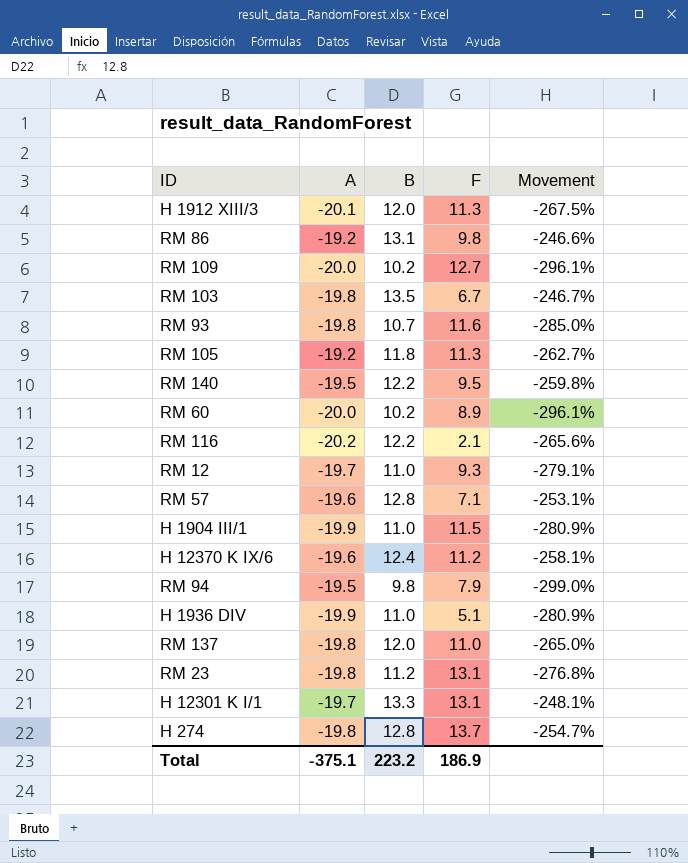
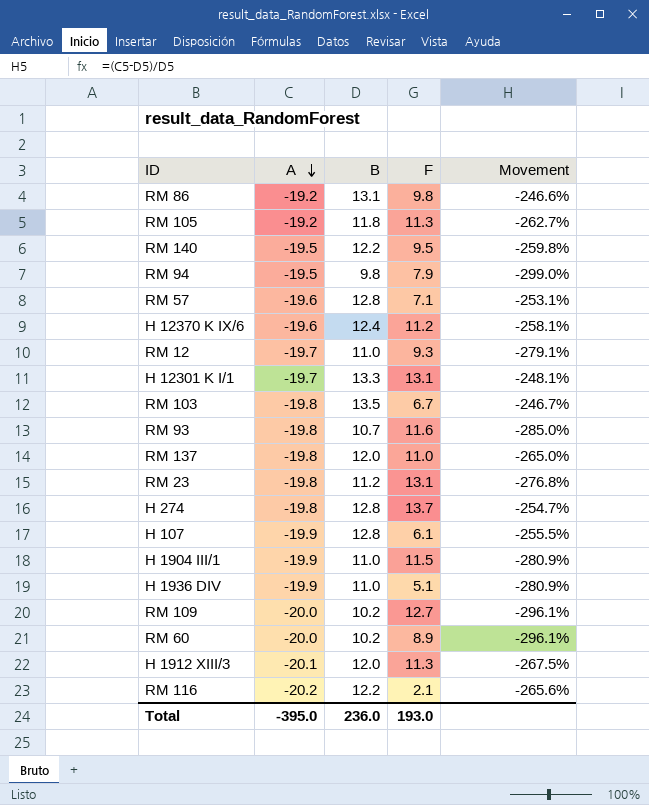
row order: none -> A descending
row H 107: none -> -19.9 | 12.8 | 6.1 | -255.5%
Total | A: -375.1 -> -395.0
Total | B: 223.2 -> 236.0
Total | F: 186.9 -> 193.0

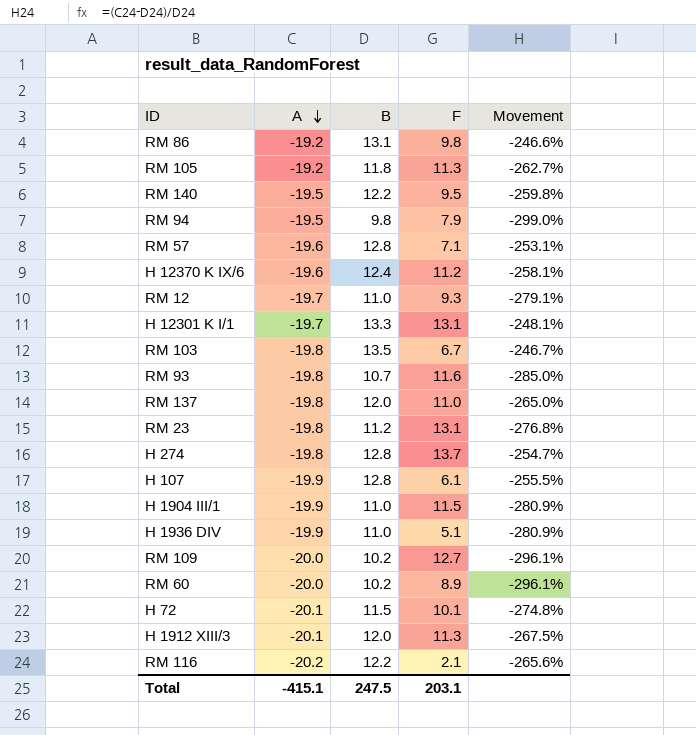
row H 72: none -> -20.1 | 11.5 | 10.1 | -274.8%
Total | A: -395.0 -> -415.1
Total | B: 236.0 -> 247.5
Total | F: 193.0 -> 203.1

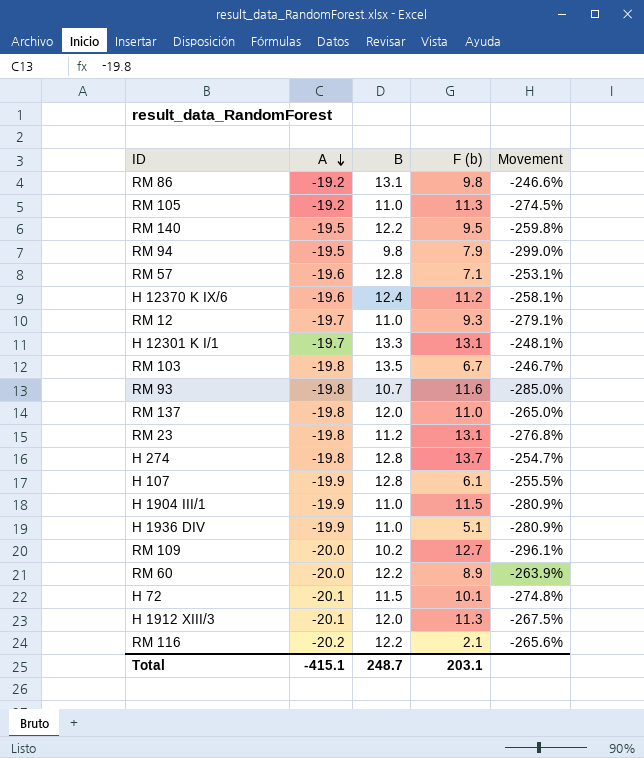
column name: F -> F (b)
RM 105 | B: 11.8 -> 11.0
RM 105 | Movement: -262.7% -> -274.5%
RM 60 | B: 10.2 -> 12.2
RM 60 | Movement: -296.1% -> -263.9%
Total | B: 247.5 -> 248.7

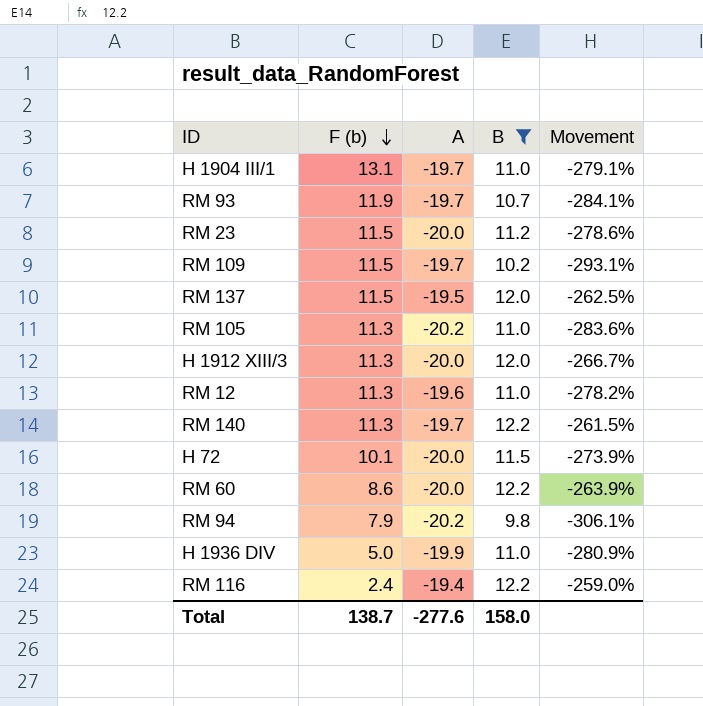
filter: none -> B <= 12.2
row order: A descending -> F (b) descending
column F (b) | position: 4 -> 2
H 1904 III/1 | F (b): 11.5 -> 13.1
H 1904 III/1 | A: -19.9 -> -19.7
H 1904 III/1 | Movement: -280.9% -> -279.1%
RM 93 | F (b): 11.6 -> 11.9
RM 93 | A: -19.8 -> -19.7
RM 93 | Movement: -285.0% -> -284.1%
RM 23 | F (b): 13.1 -> 11.5
RM 23 | A: -19.8 -> -20.0
RM 23 | Movement: -276.8% -> -278.6%
RM 109 | F (b): 12.7 -> 11.5
RM 109 | A: -20.0 -> -19.7
RM 109 | Movement: -296.1% -> -293.1%
RM 137 | F (b): 11.0 -> 11.5
RM 137 | A: -19.8 -> -19.5
RM 137 | Movement: -265.0% -> -262.5%
RM 105 | A: -19.2 -> -20.2
RM 105 | Movement: -274.5% -> -283.6%
H 1912 XIII/3 | A: -20.1 -> -20.0
H 1912 XIII/3 | Movement: -267.5% -> -266.7%
RM 12 | F (b): 9.3 -> 11.3
RM 12 | A: -19.7 -> -19.6
RM 12 | Movement: -279.1% -> -278.2%
RM 140 | F (b): 9.5 -> 11.3
RM 140 | A: -19.5 -> -19.7
RM 140 | Movement: -259.8% -> -261.5%
H 72 | A: -20.1 -> -20.0
H 72 | Movement: -274.8% -> -273.9%
RM 60 | F (b): 8.9 -> 8.6
RM 94 | A: -19.5 -> -20.2
RM 94 | Movement: -299.0% -> -306.1%
H 1936 DIV | F (b): 5.1 -> 5.0
RM 116 | F (b): 2.1 -> 2.4
RM 116 | A: -20.2 -> -19.4
RM 116 | Movement: -265.6% -> -259.0%
Total | F (b): 203.1 -> 138.7
Total | A: -415.1 -> -277.6
Total | B: 248.7 -> 158.0

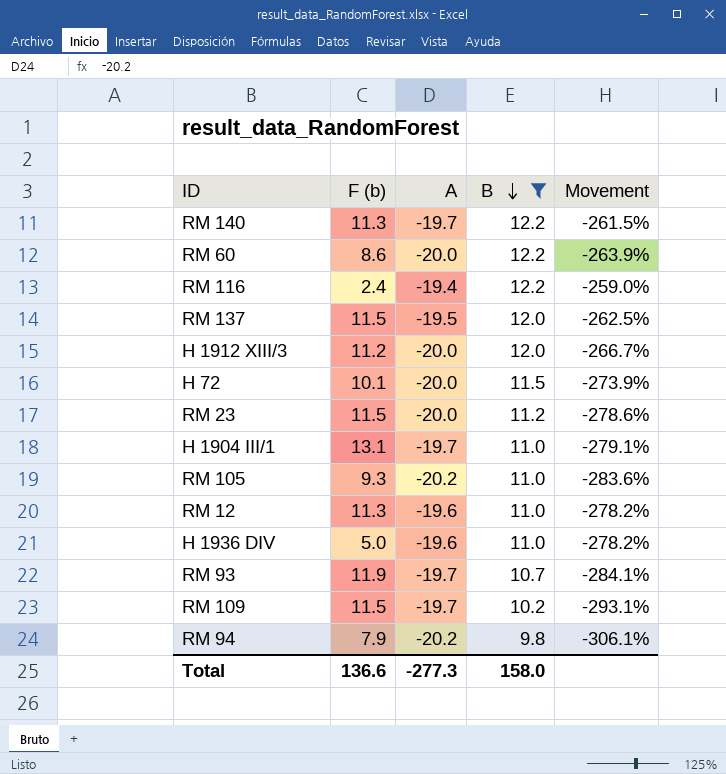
row order: F (b) descending -> B descending
H 1912 XIII/3 | F (b): 11.3 -> 11.2
RM 105 | F (b): 11.3 -> 9.3
H 1936 DIV | A: -19.9 -> -19.6
H 1936 DIV | Movement: -280.9% -> -278.2%
Total | F (b): 138.7 -> 136.6
Total | A: -277.6 -> -277.3

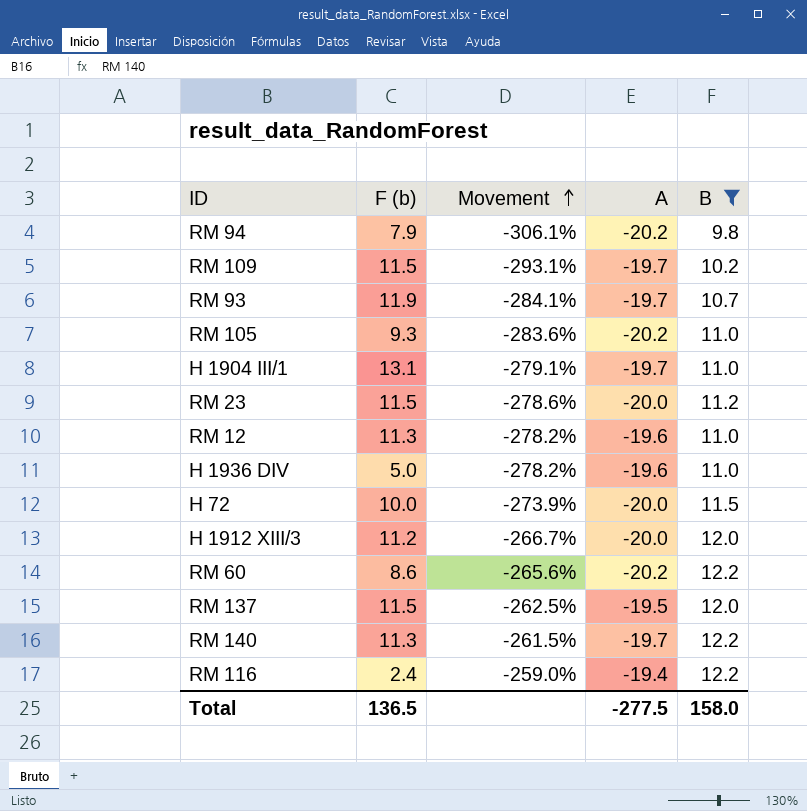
row order: B descending -> Movement ascending
column Movement | position: 5 -> 3
H 72 | F (b): 10.1 -> 10.0
RM 60 | Movement: -263.9% -> -265.6%
RM 60 | A: -20.0 -> -20.2
Total | F (b): 136.6 -> 136.5
Total | A: -277.3 -> -277.5

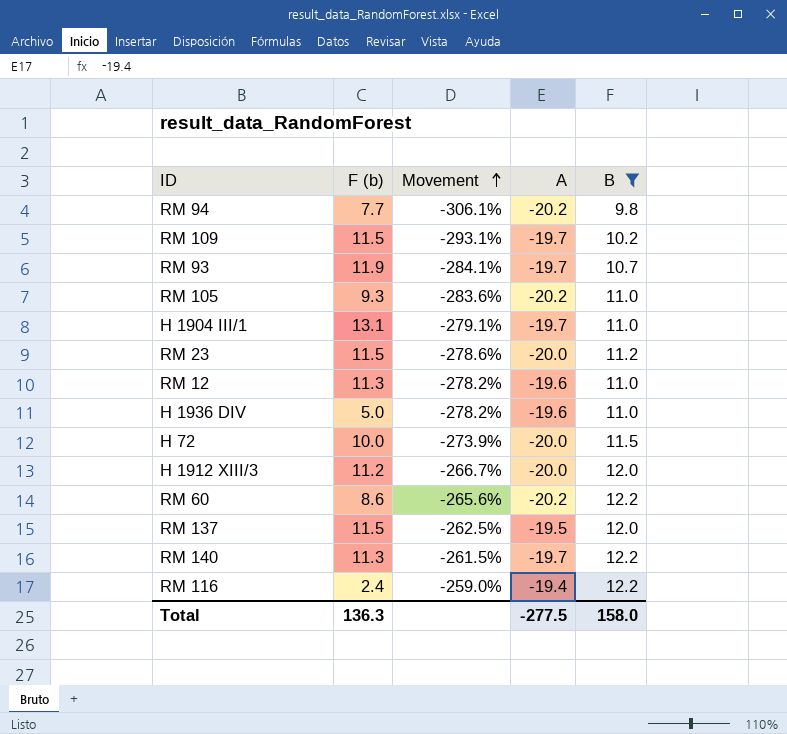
RM 94 | F (b): 7.9 -> 7.7
Total | F (b): 136.5 -> 136.3

